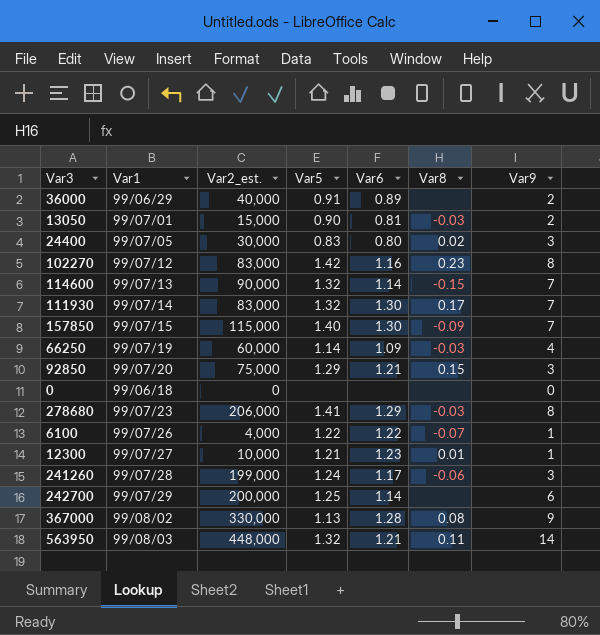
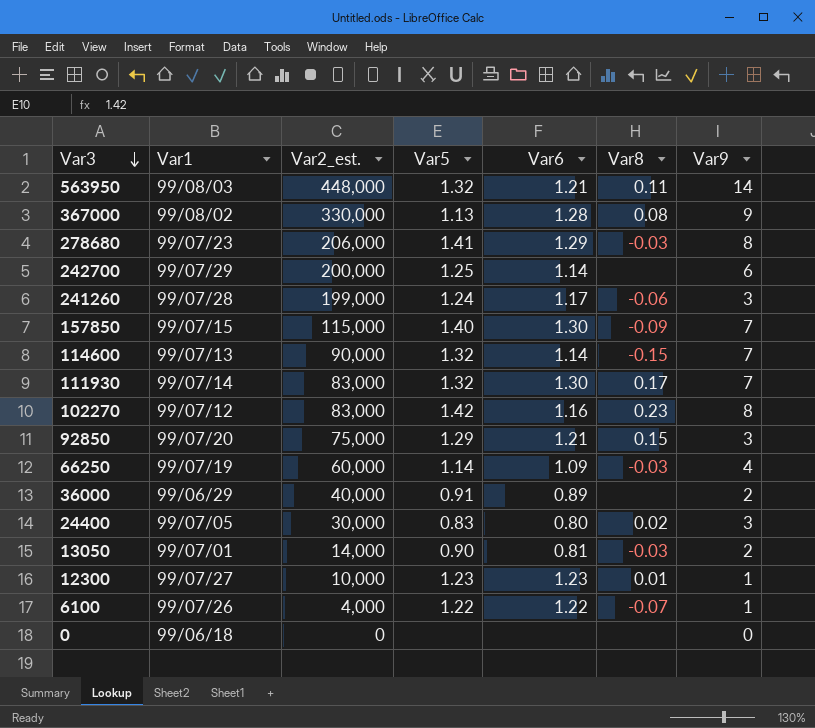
row order: none -> Var3 descending
13050 | Var2_est.: 15,000 -> 14,000
12300 | Var5: 1.21 -> 1.23

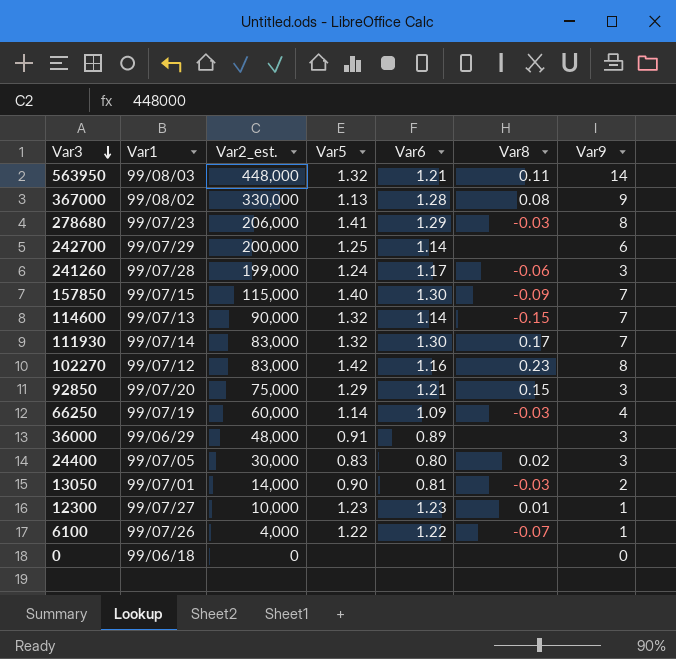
36000 | Var2_est.: 40,000 -> 48,000
36000 | Var9: 2 -> 3

